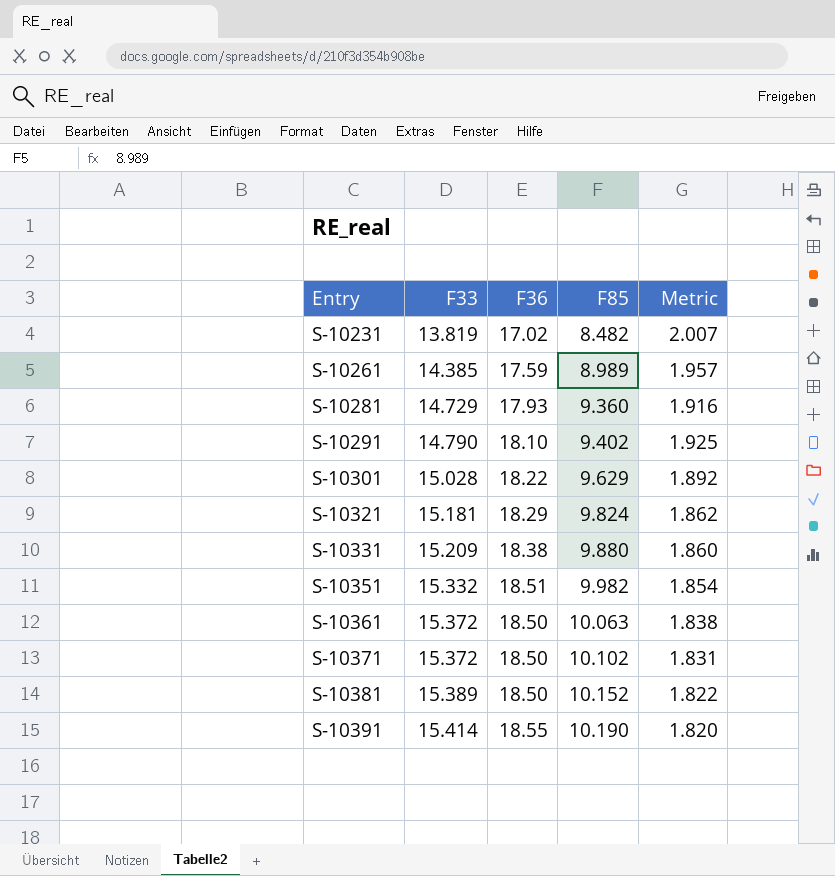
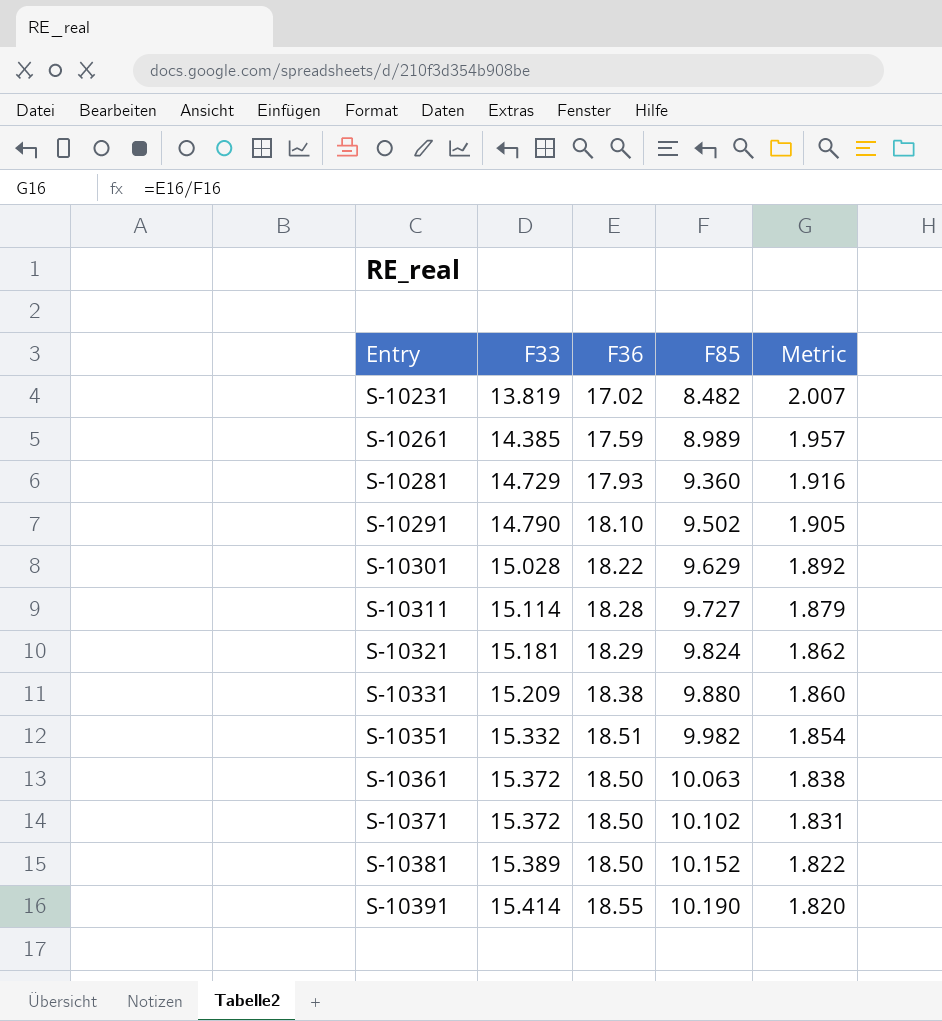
S-10291 | F85: 9.402 -> 9.502
S-10291 | Metric: 1.925 -> 1.905
row S-10311: none -> 15.114 | 18.28 | 9.727 | 1.879

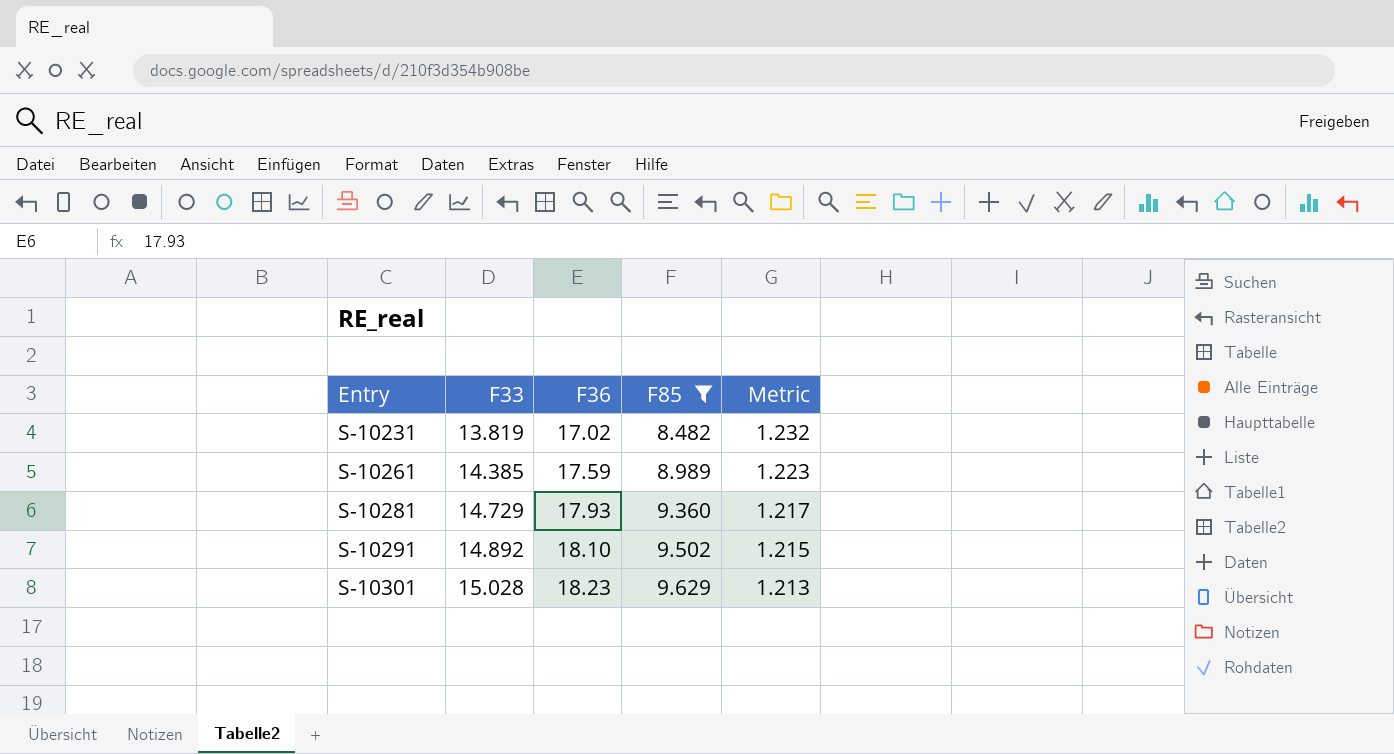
filter: none -> F85 <= 9.629
column Metric | formula: [F36] / [F85] -> [F36] / [F33]
S-10291 | F33: 14.790 -> 14.892
S-10301 | F36: 18.22 -> 18.23

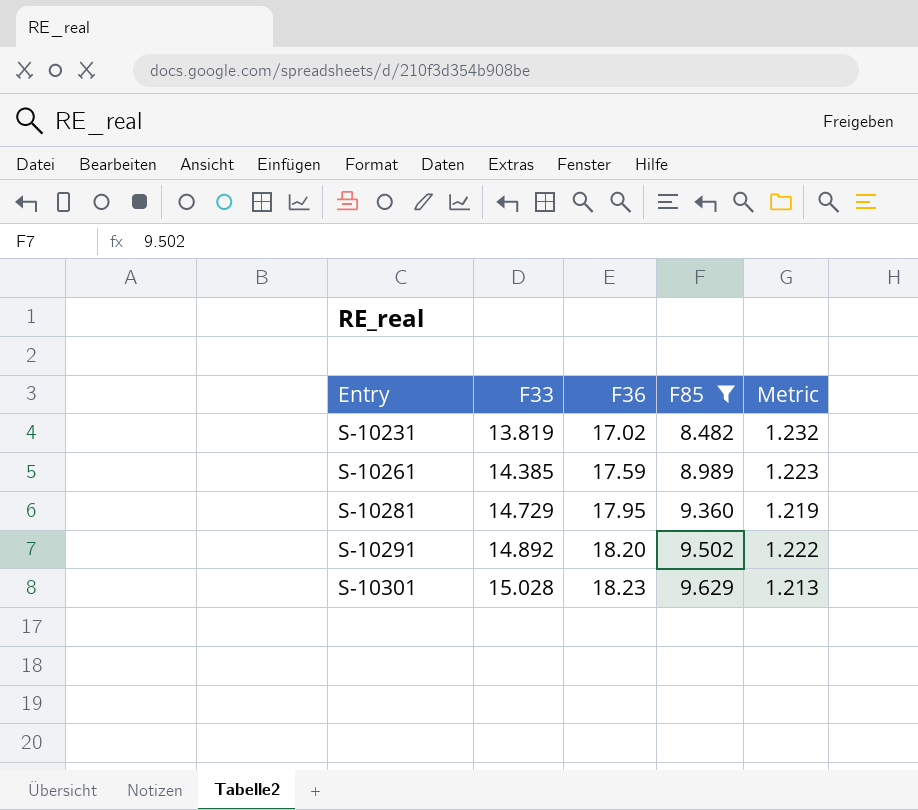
S-10281 | F36: 17.93 -> 17.95
S-10281 | Metric: 1.217 -> 1.219
S-10291 | F36: 18.10 -> 18.20
S-10291 | Metric: 1.215 -> 1.222

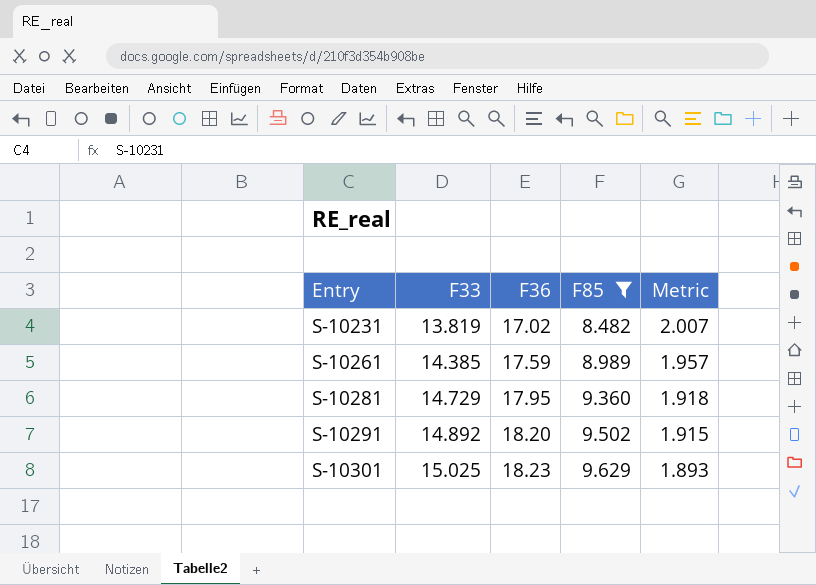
column Metric | formula: [F36] / [F33] -> [F36] / [F85]
S-10301 | F33: 15.028 -> 15.025

